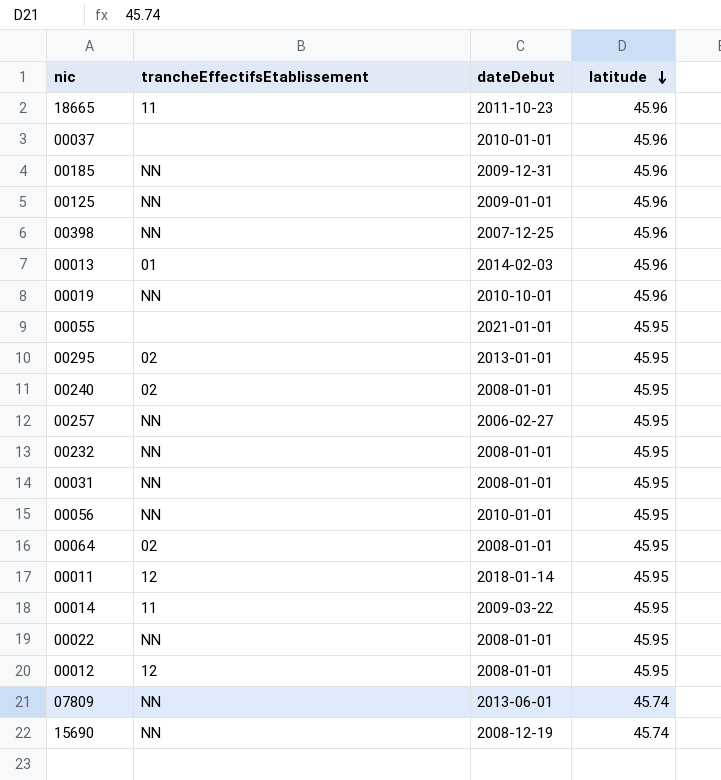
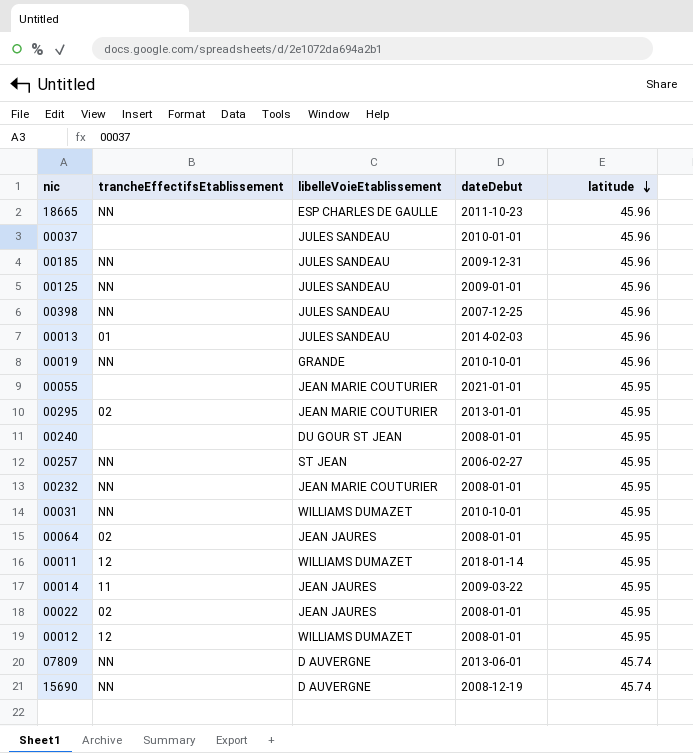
column libelleVoieEtablissement | position: none -> 3
row 00056: NN | 2010-01-01 | 45.95 -> none
18665 | trancheEffectifsEtablissement: 11 -> NN
00240 | trancheEffectifsEtablissement: 02 -> none
00031 | dateDebut: 2008-01-01 -> 2010-10-01
00022 | trancheEffectifsEtablissement: NN -> 02

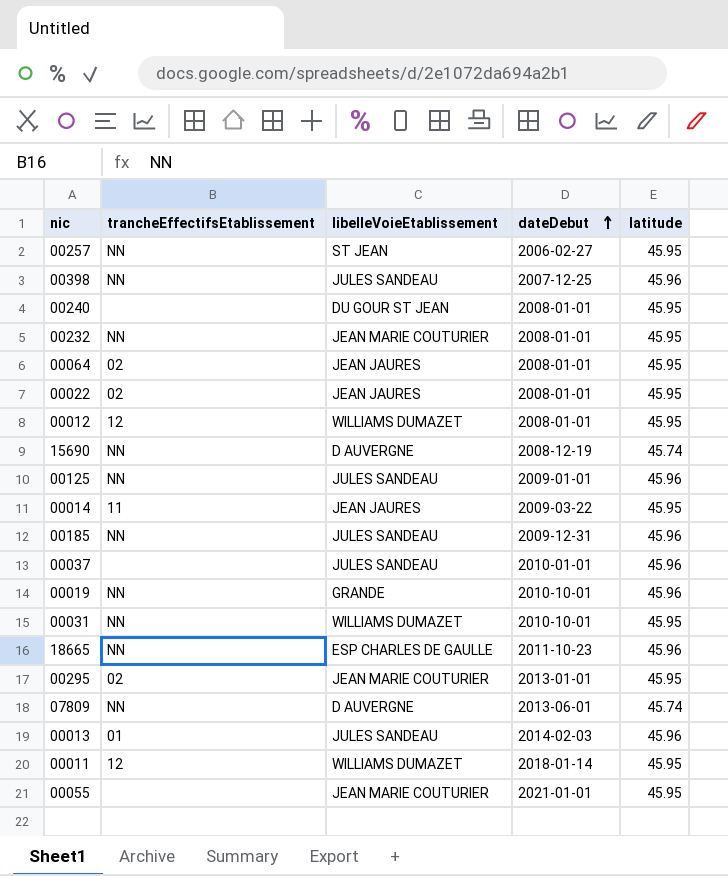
row order: latitude descending -> dateDebut ascending

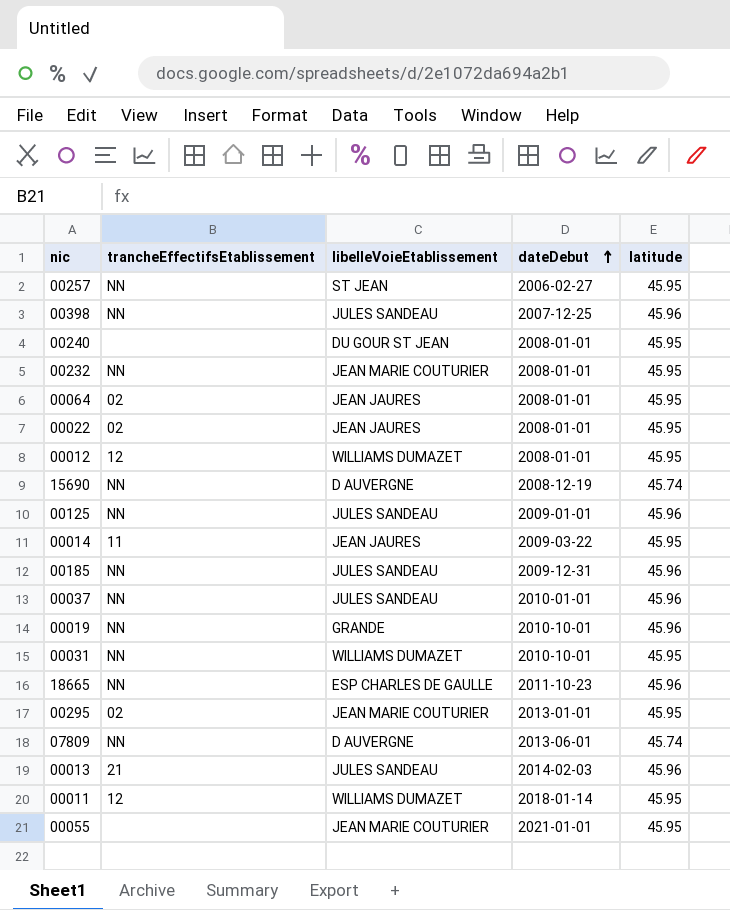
00037 | trancheEffectifsEtablissement: none -> NN
00013 | trancheEffectifsEtablissement: 01 -> 21

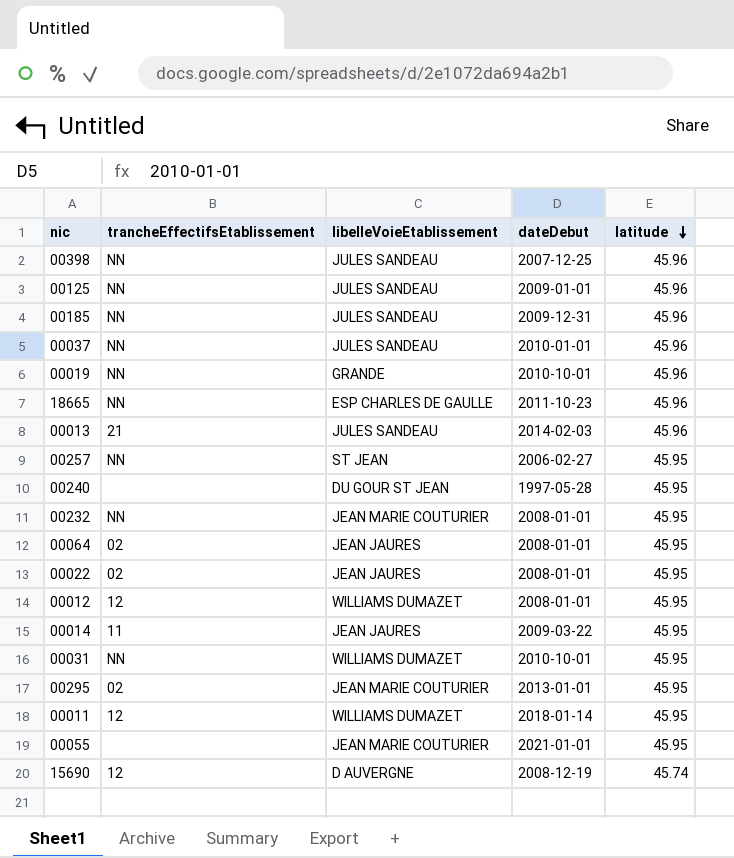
row order: dateDebut ascending -> latitude descending
row 07809: NN | D AUVERGNE | 2013-06-01 | 45.74 -> none
00240 | dateDebut: 2008-01-01 -> 1997-05-28
15690 | trancheEffectifsEtablissement: NN -> 12

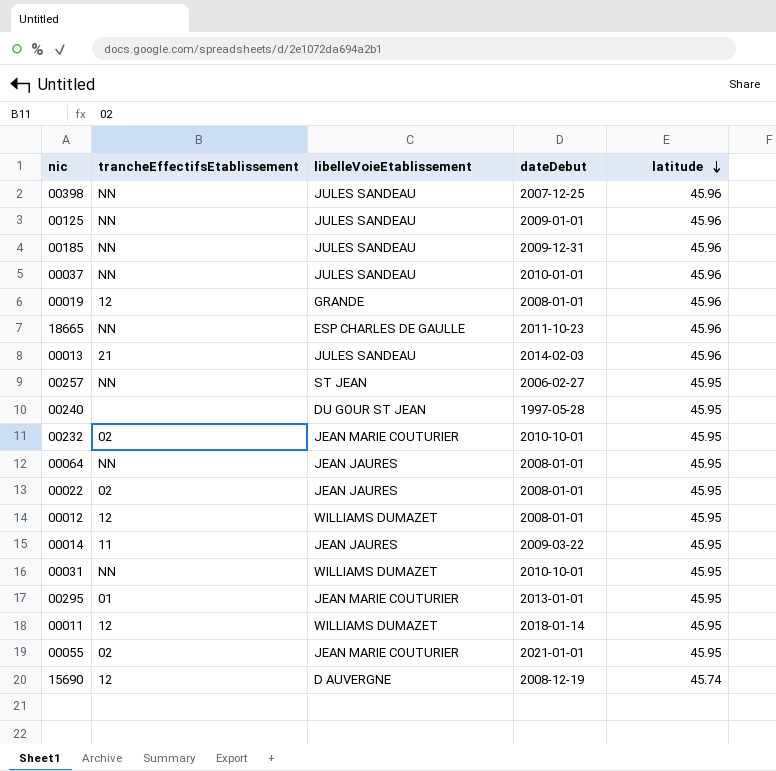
00019 | trancheEffectifsEtablissement: NN -> 12
00019 | dateDebut: 2010-10-01 -> 2008-01-01
00232 | trancheEffectifsEtablissement: NN -> 02
00232 | dateDebut: 2008-01-01 -> 2010-10-01
00064 | trancheEffectifsEtablissement: 02 -> NN
00295 | trancheEffectifsEtablissement: 02 -> 01
00055 | trancheEffectifsEtablissement: none -> 02

